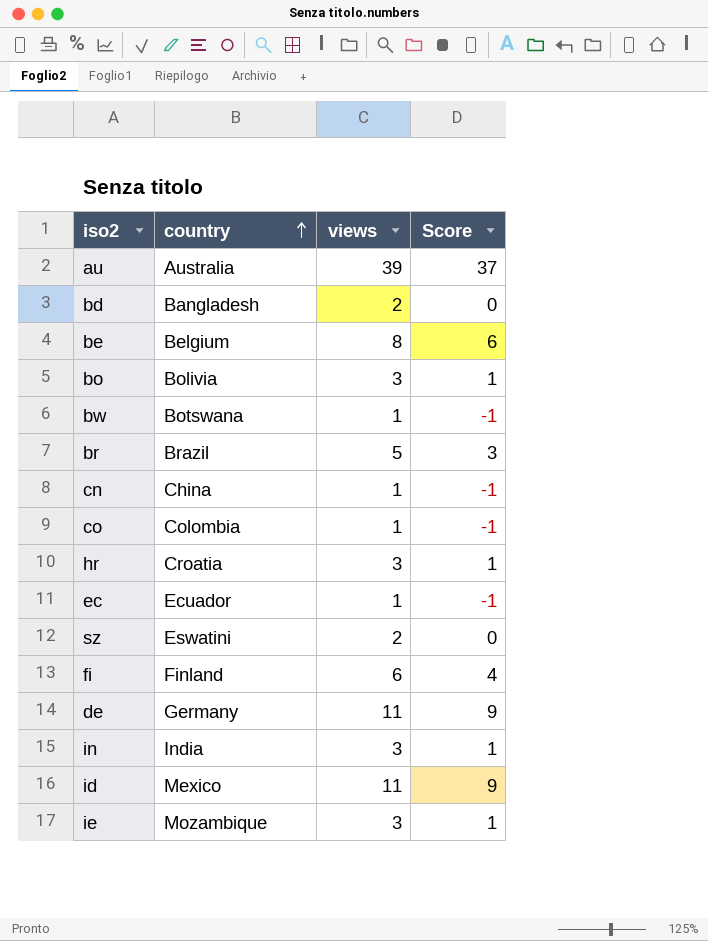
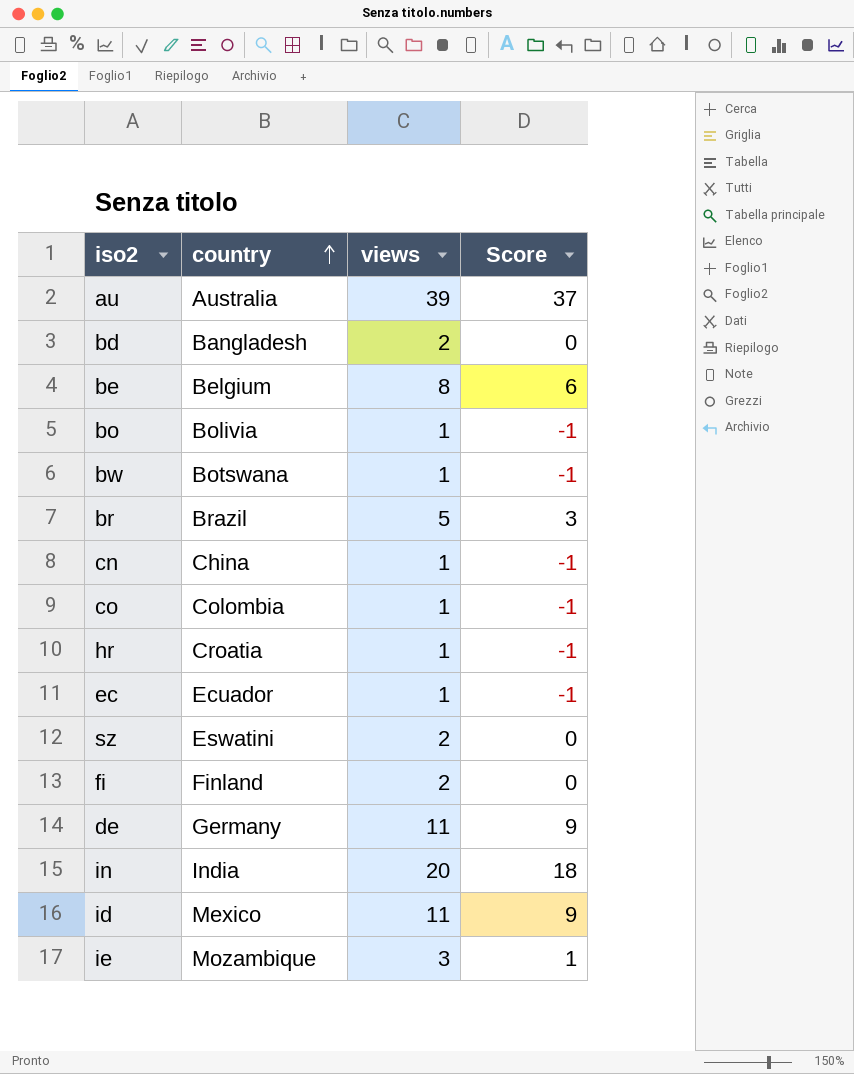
bo | views: 3 -> 1
bo | Score: 1 -> -1
hr | views: 3 -> 1
hr | Score: 1 -> -1
fi | views: 6 -> 2
fi | Score: 4 -> 0
in | views: 3 -> 20
in | Score: 1 -> 18

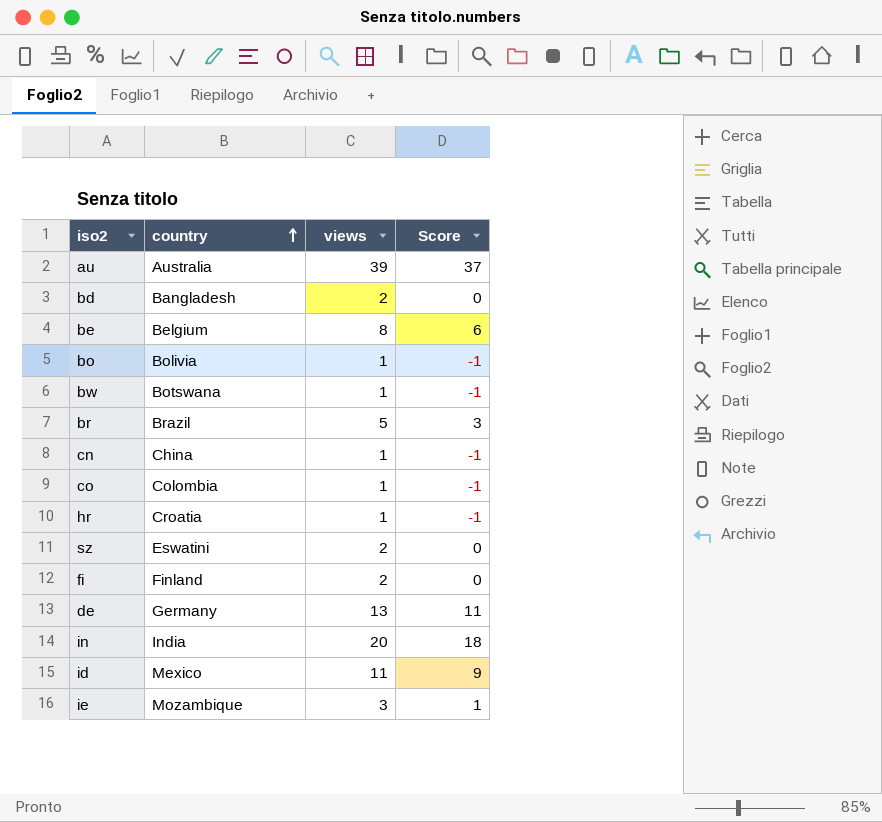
row ec: Ecuador | 1 | -1 -> none
de | views: 11 -> 13
de | Score: 9 -> 11

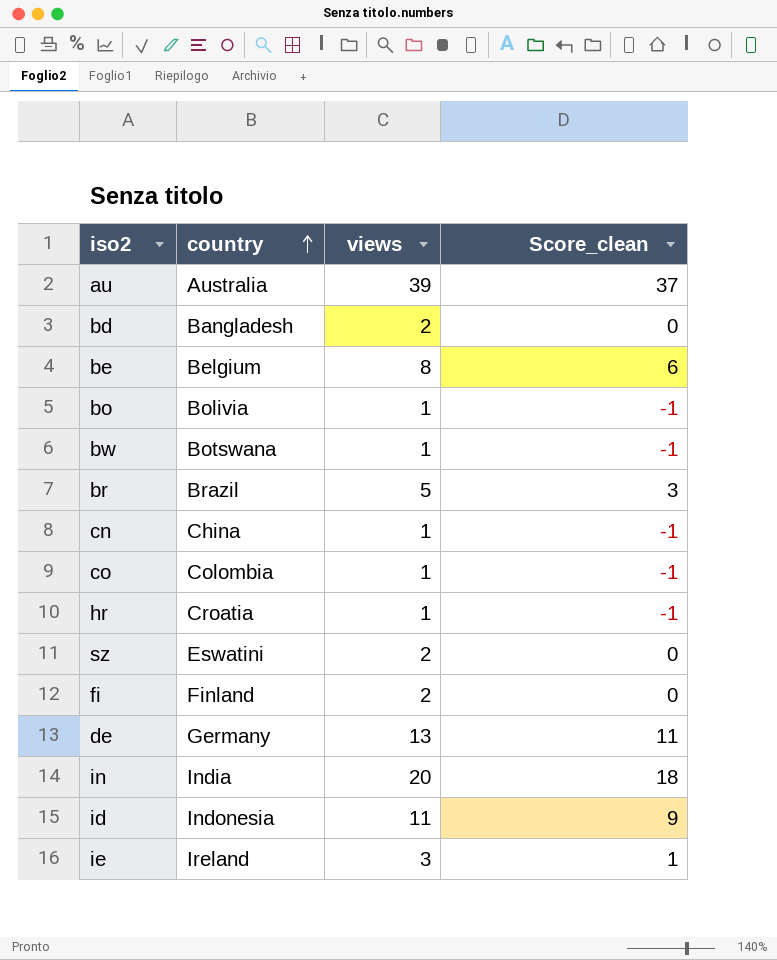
column name: Score -> Score_clean
id | country: Mexico -> Indonesia
ie | country: Mozambique -> Ireland

